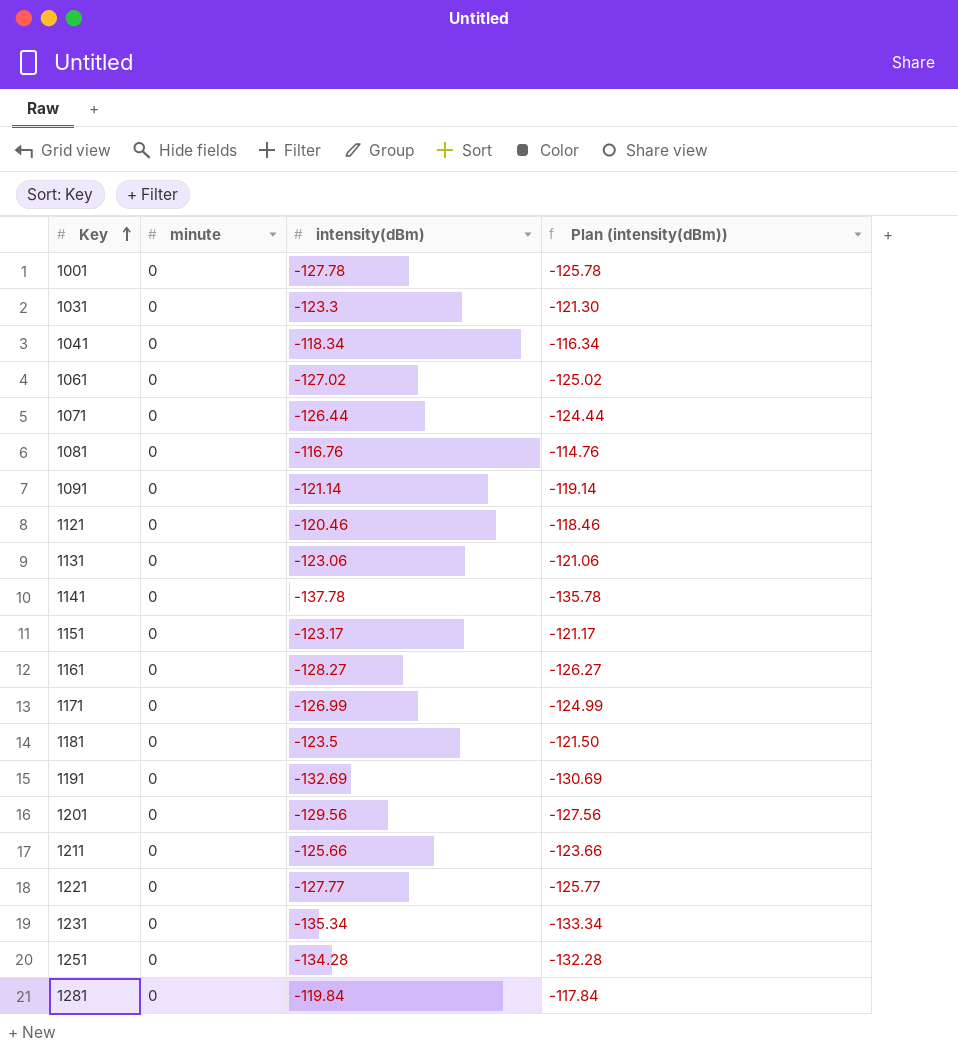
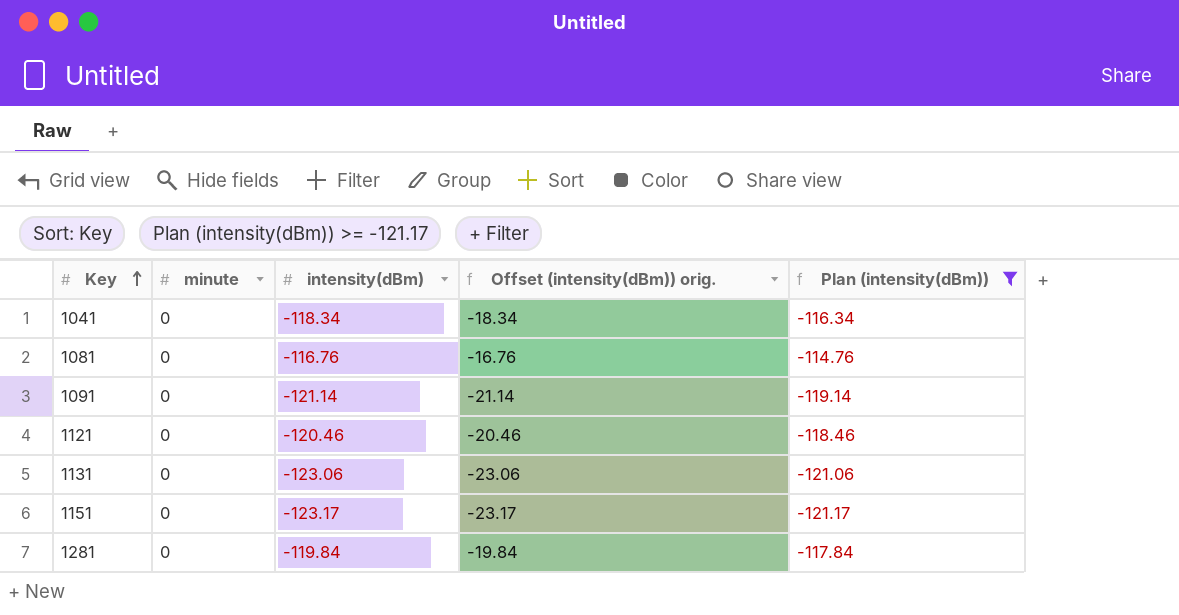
filter: none -> Plan (intensity(dBm)) >= -121.17
column Offset (intensity(dBm)) orig. | formula: none -> [intensity(dBm)] + 100

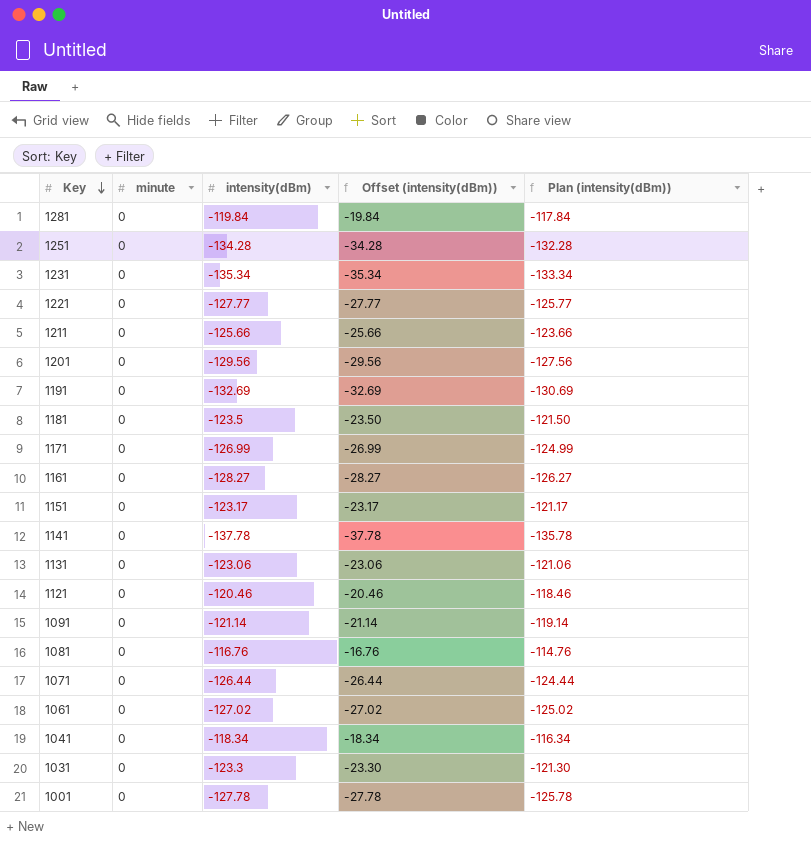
filter: Plan (intensity(dBm)) >= -121.17 -> none
row order: Key ascending -> Key descending
column name: Offset (intensity(dBm)) orig. -> Offset (intensity(dBm))

